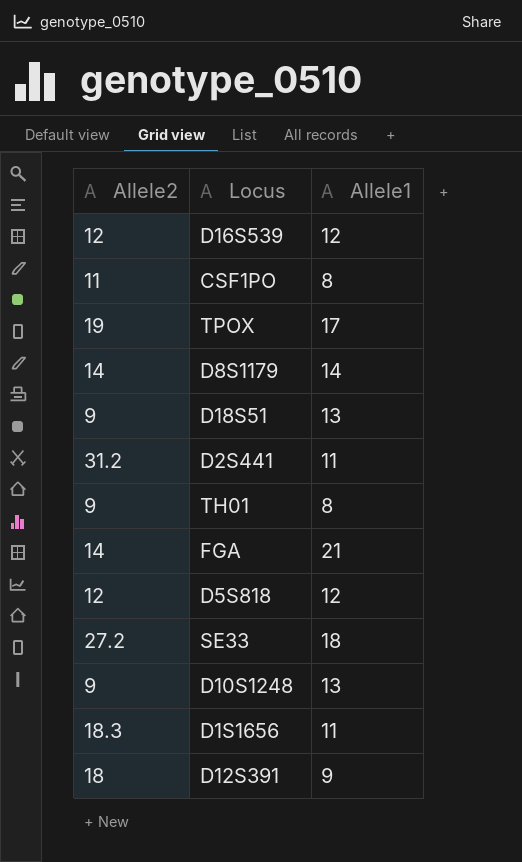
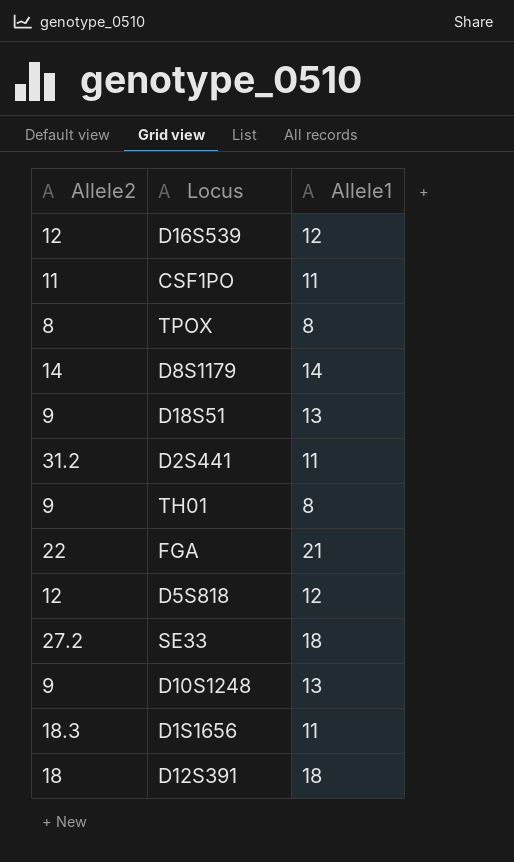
CSF1PO | Allele1: 8 -> 11
TPOX | Allele2: 19 -> 8
TPOX | Allele1: 17 -> 8
FGA | Allele2: 14 -> 22
D12S391 | Allele1: 9 -> 18

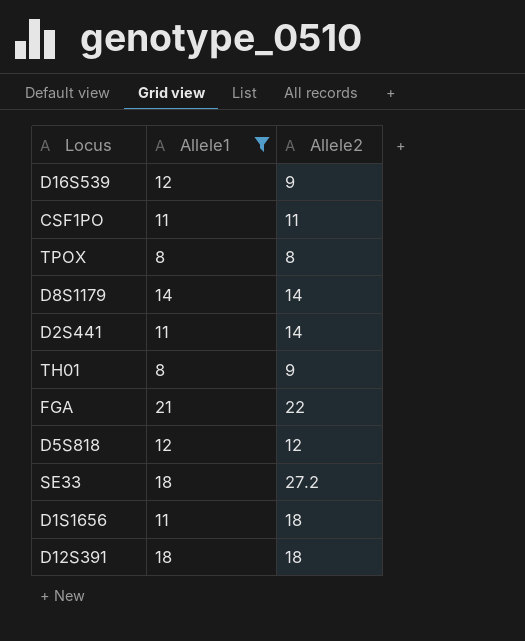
filter: none -> Allele1 != 13
column Allele2 | position: 1 -> 3
D16S539 | Allele2: 12 -> 9
D2S441 | Allele2: 31.2 -> 14
D1S1656 | Allele2: 18.3 -> 18

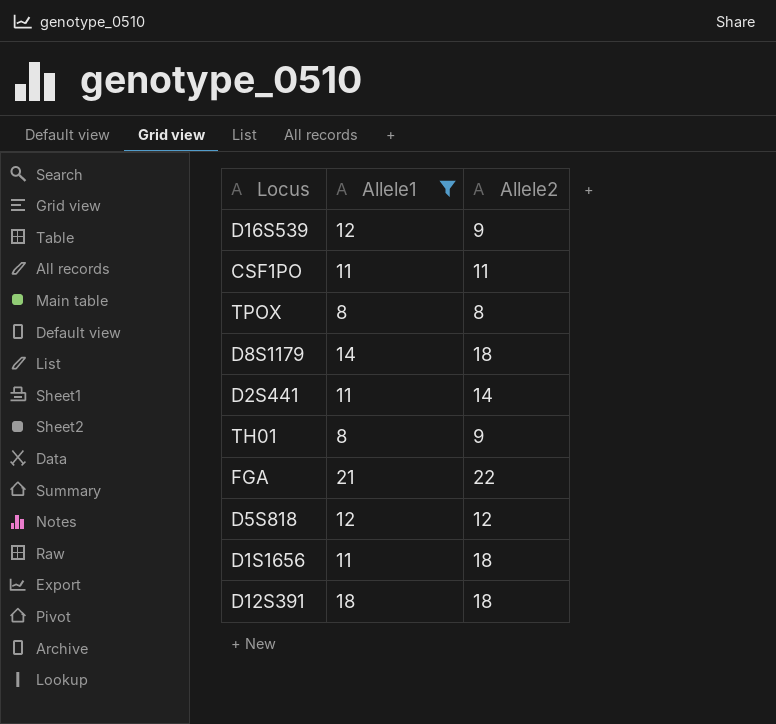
row SE33: 18 | 27.2 -> none
D8S1179 | Allele2: 14 -> 18

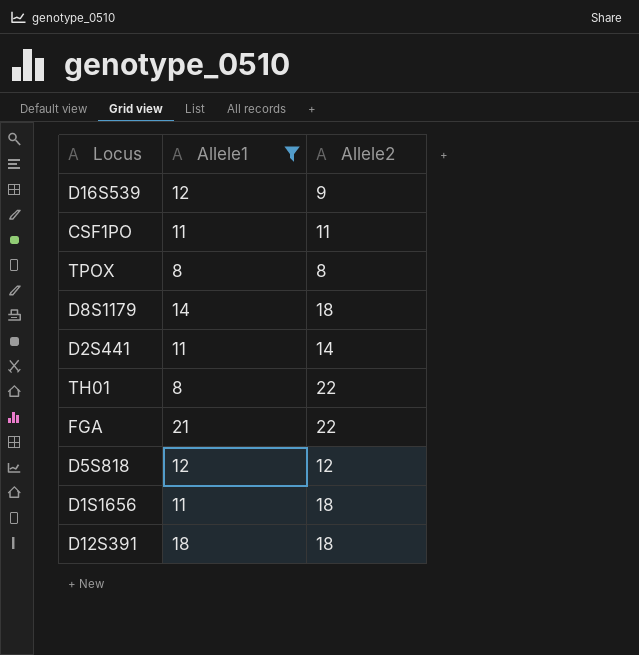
TH01 | Allele2: 9 -> 22

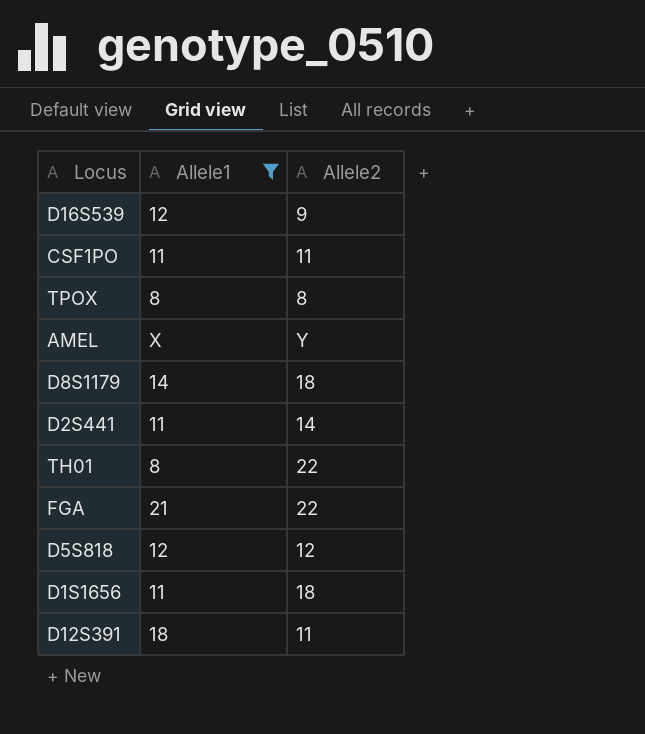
row AMEL: none -> X | Y
D12S391 | Allele2: 18 -> 11

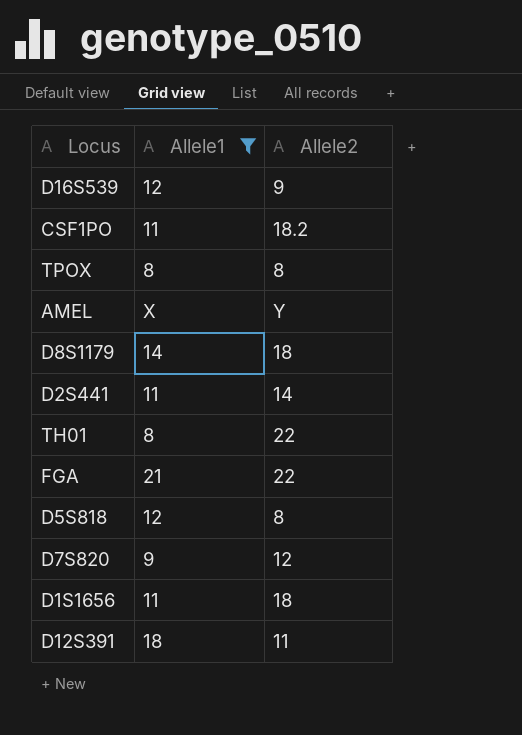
CSF1PO | Allele2: 11 -> 18.2
D5S818 | Allele2: 12 -> 8
row D7S820: none -> 9 | 12

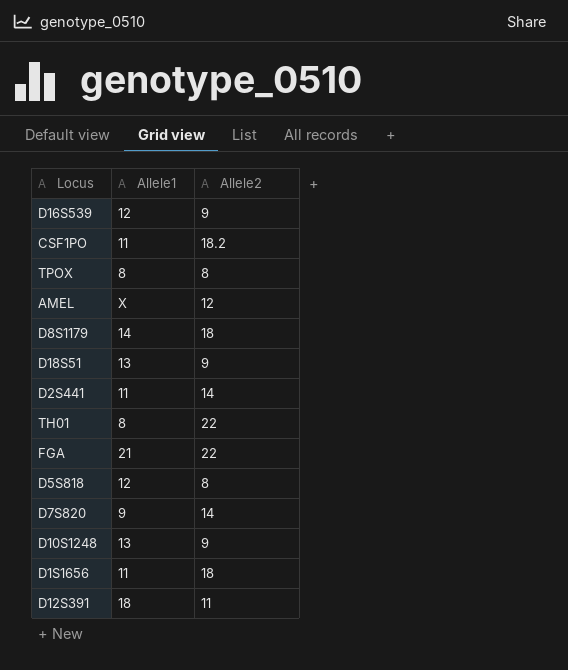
filter: Allele1 != 13 -> none
AMEL | Allele2: Y -> 12
D7S820 | Allele2: 12 -> 14

